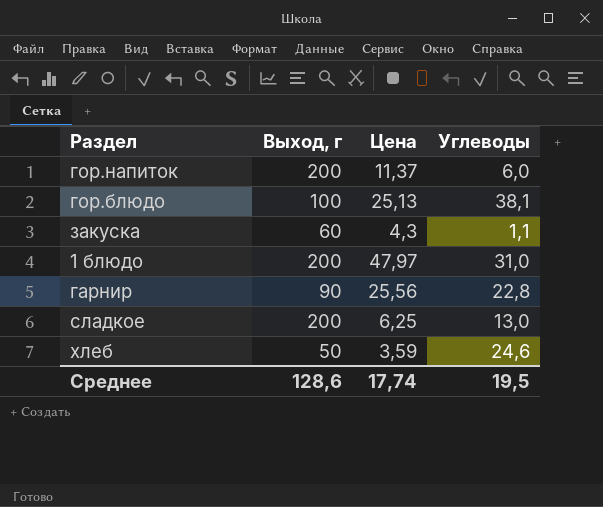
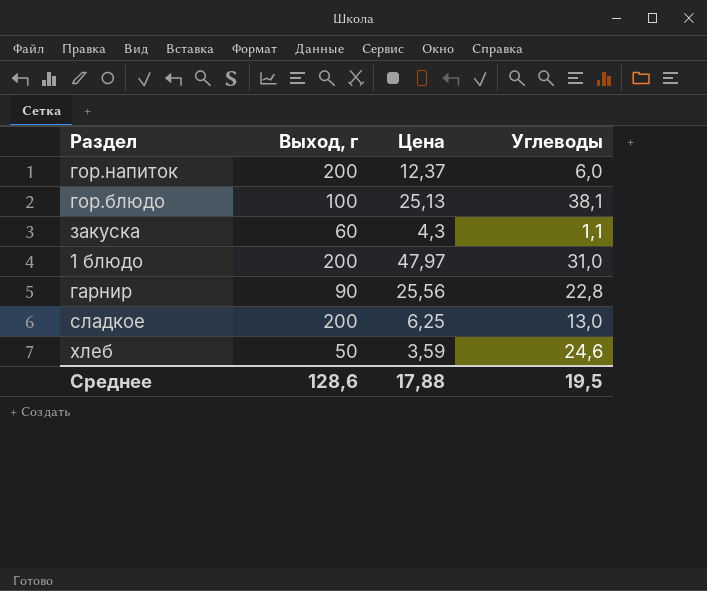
гор.напиток | Цена: 11,37 -> 12,37
Среднее | Цена: 17,74 -> 17,88

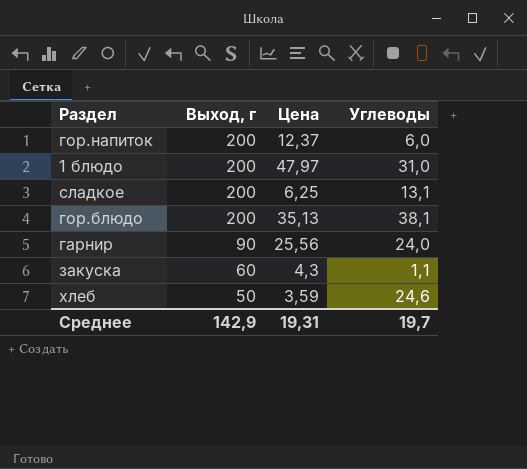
row order: none -> Выход, г descending
сладкое | Углеводы: 13,0 -> 13,1
гор.блюдо | Выход, г: 100 -> 200
гор.блюдо | Цена: 25,13 -> 35,13
гарнир | Углеводы: 22,8 -> 24,0
Среднее | Выход, г: 128,6 -> 142,9
Среднее | Цена: 17,88 -> 19,31
Среднее | Углеводы: 19,5 -> 19,7

